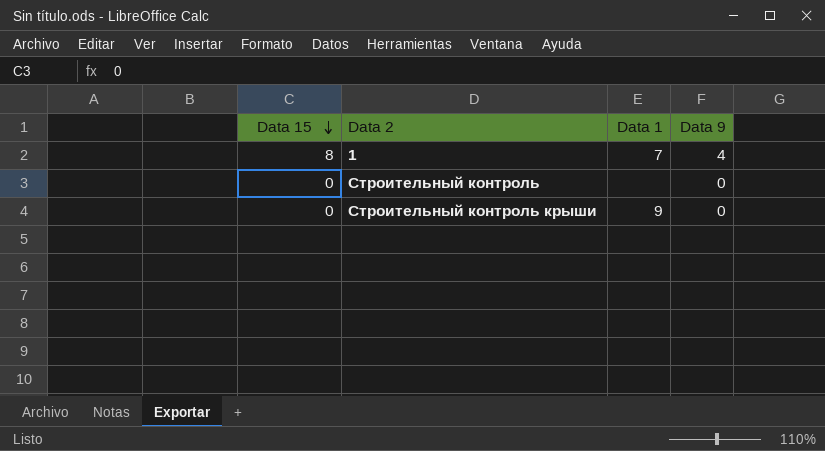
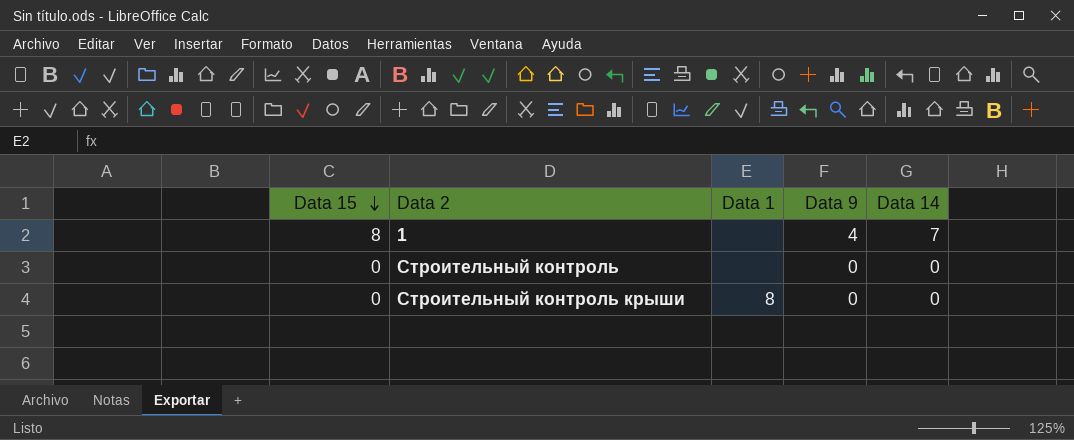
column Data 14 | position: none -> 5
1 | Data 1: 7 -> none
Строительный контроль крыши | Data 1: 9 -> 8

